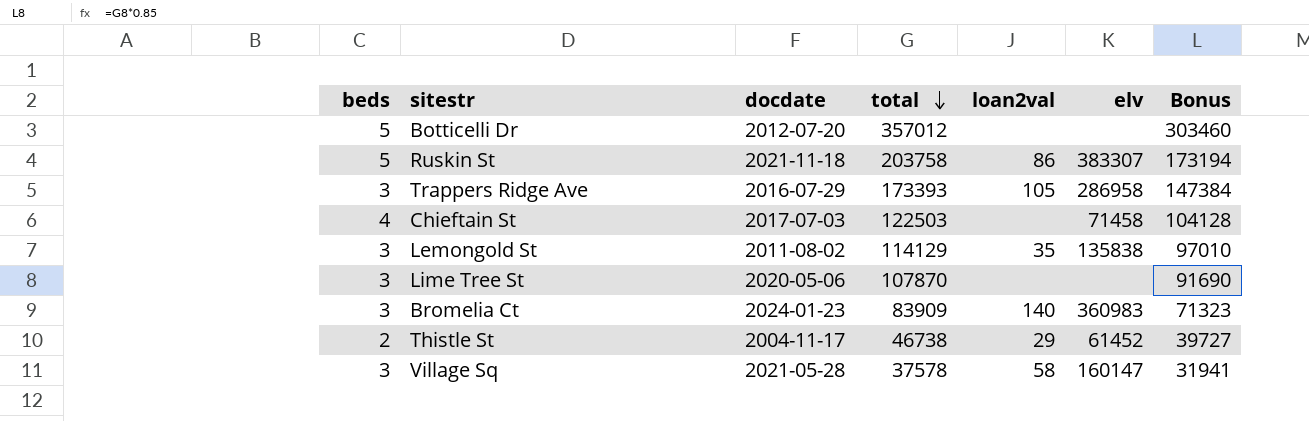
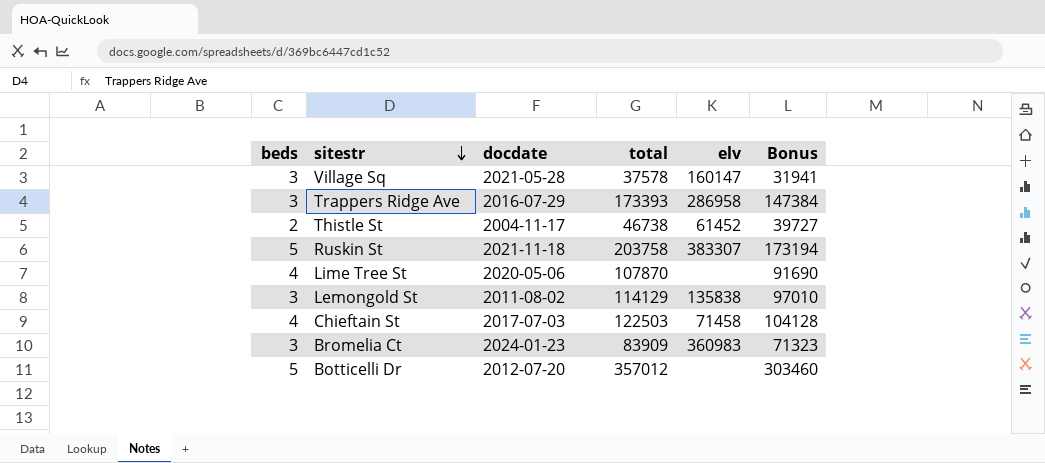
row order: total descending -> sitestr descending
column loan2val | position: 5 -> none
Lime Tree St | beds: 3 -> 4

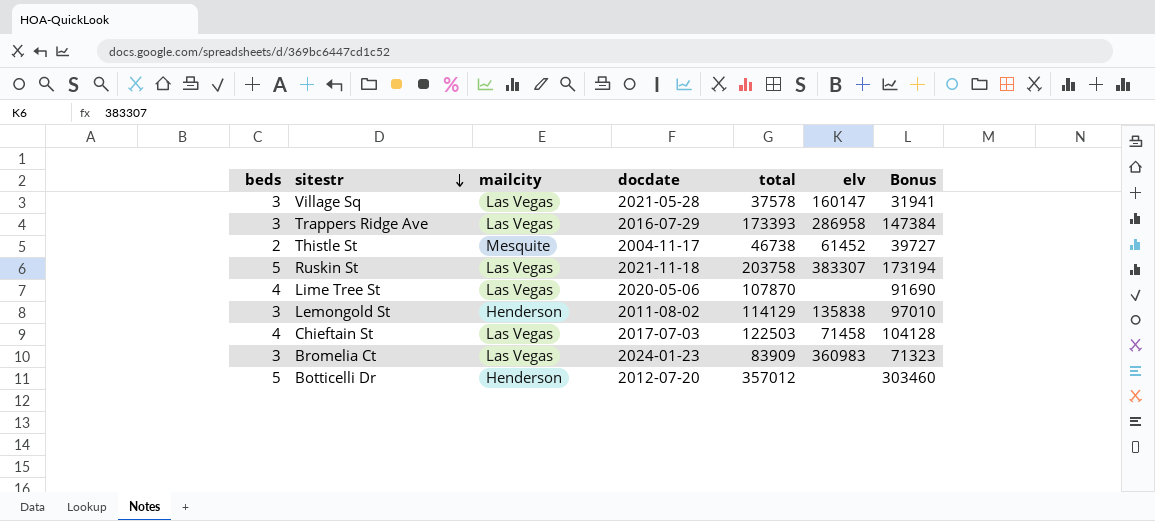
column mailcity | position: none -> 3

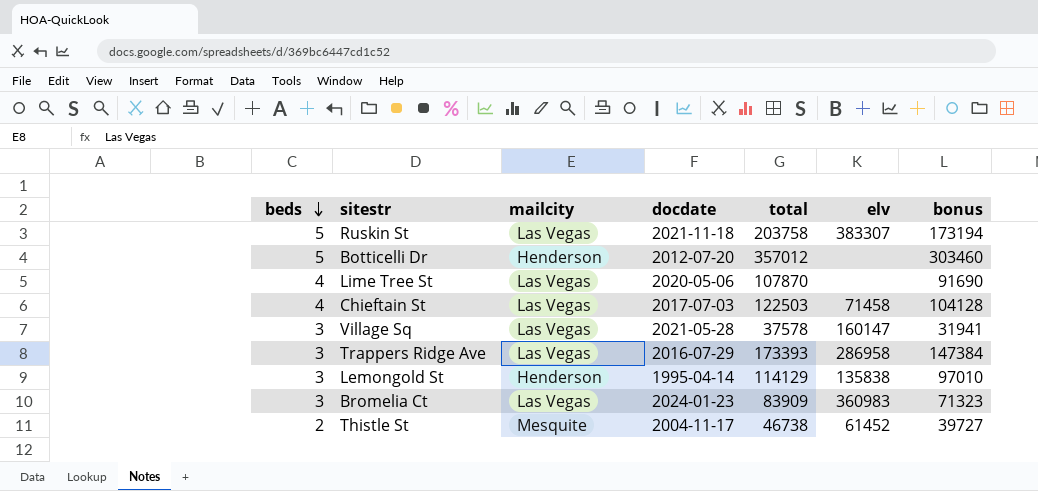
row order: sitestr descending -> beds descending
column name: Bonus -> bonus
Lemongold St | docdate: 2011-08-02 -> 1995-04-14

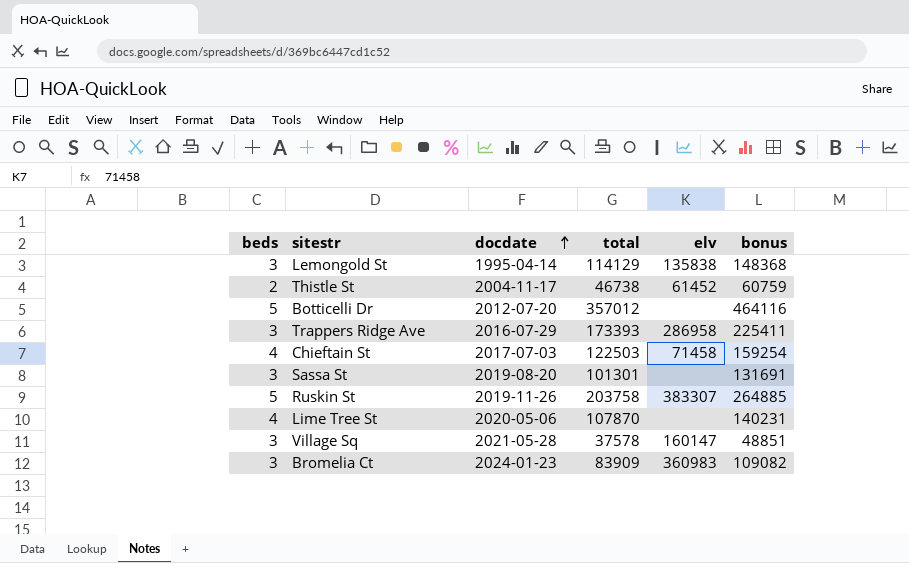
row order: beds descending -> docdate ascending
column mailcity | position: 3 -> none
column bonus | formula: [total] * 0.85 -> [total] * 1.3
row Sassa St: none -> 3 | 2019-08-20 | 101301 | none | 131691
Ruskin St | docdate: 2021-11-18 -> 2019-11-26

